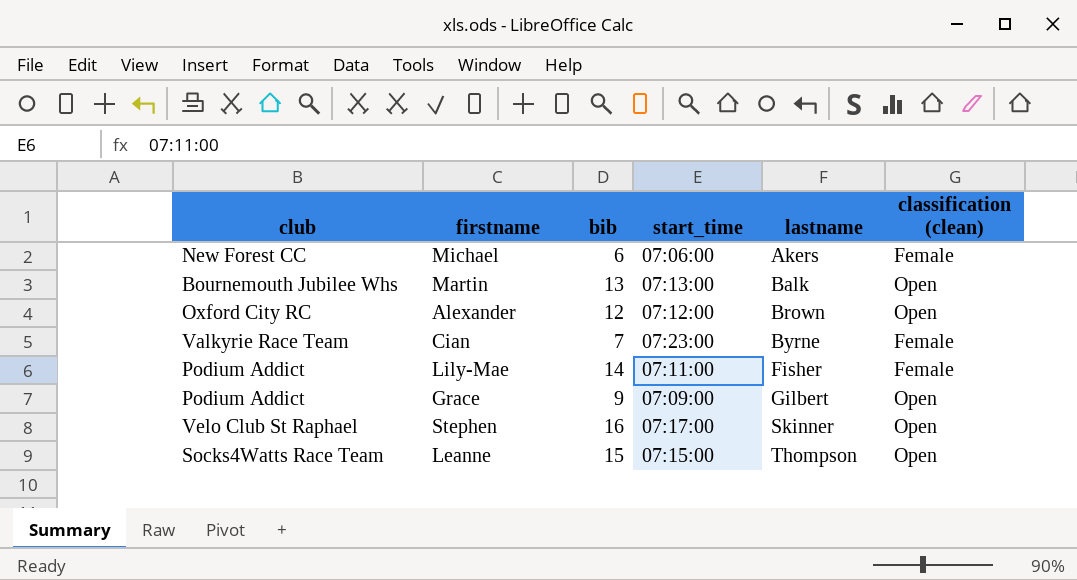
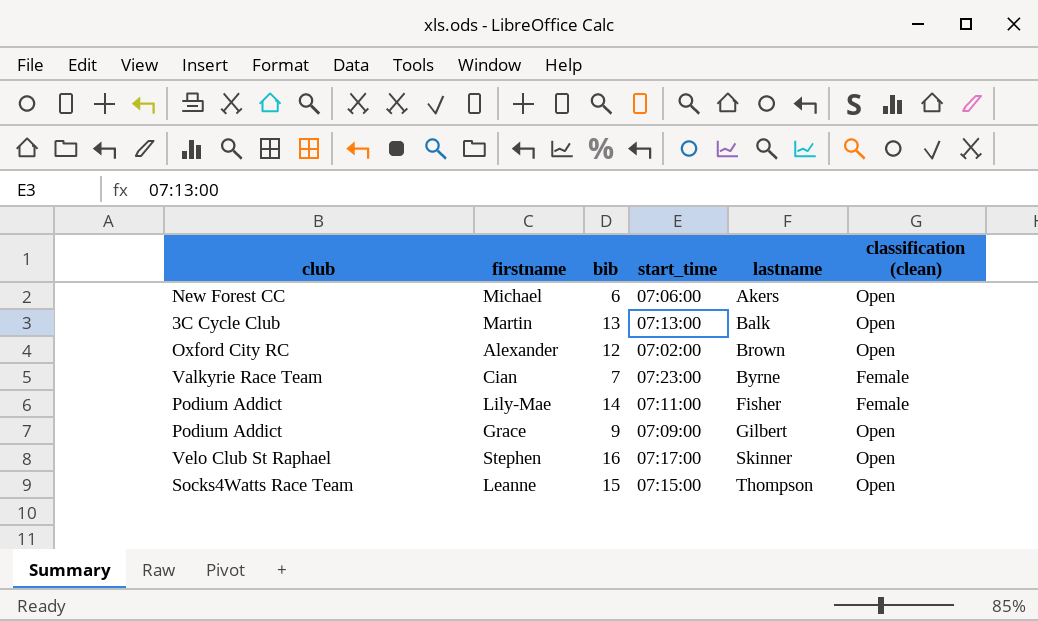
Michael | classification (clean): Female -> Open
Martin | club: Bournemouth Jubilee Whs -> 3C Cycle Club
Alexander | start_time: 07:12:00 -> 07:02:00

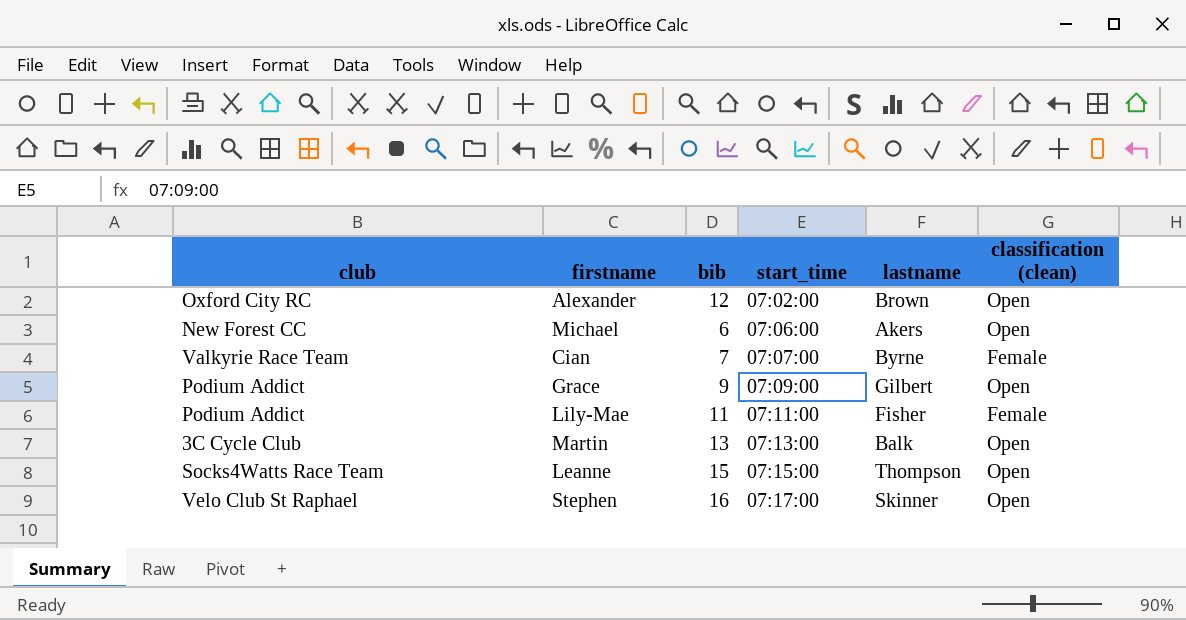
row order: lastname ascending -> start_time ascending
Cian | start_time: 07:23:00 -> 07:07:00
Lily-Mae | bib: 14 -> 11

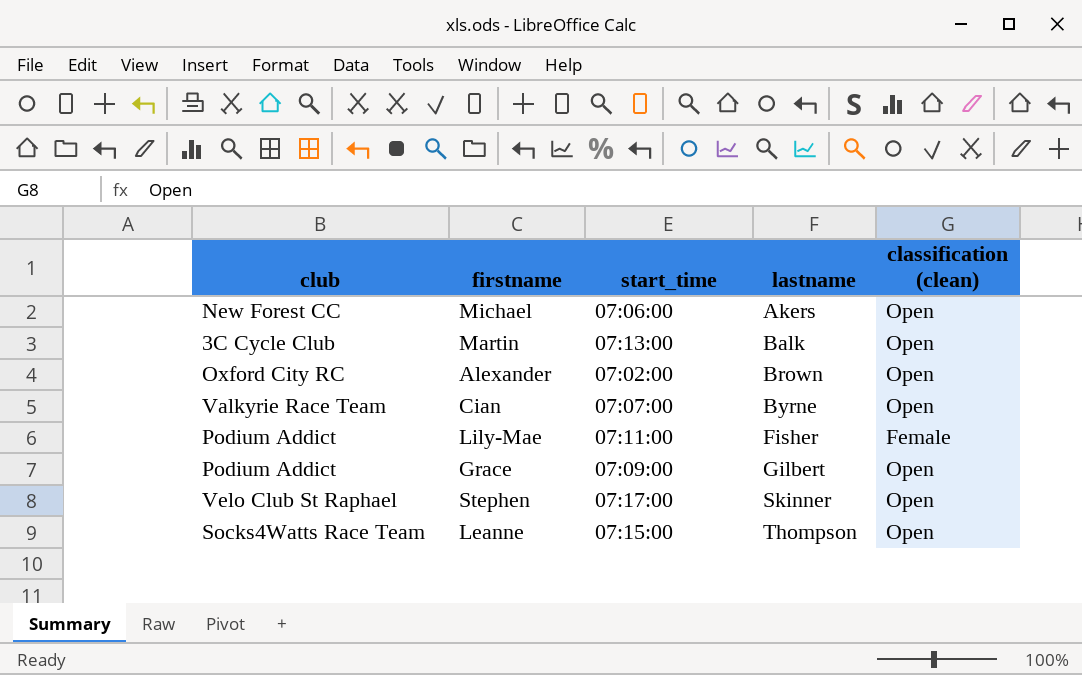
row order: start_time ascending -> lastname ascending
column bib | position: 3 -> none
Cian | classification (clean): Female -> Open

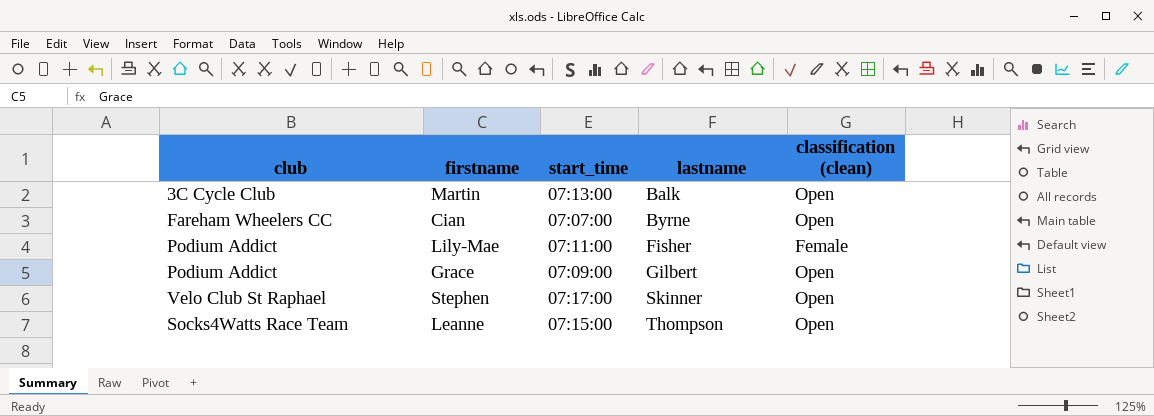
row Michael: New Forest CC | 07:06:00 | Akers | Open -> none
row Alexander: Oxford City RC | 07:02:00 | Brown | Open -> none
Cian | club: Valkyrie Race Team -> Fareham Wheelers CC

